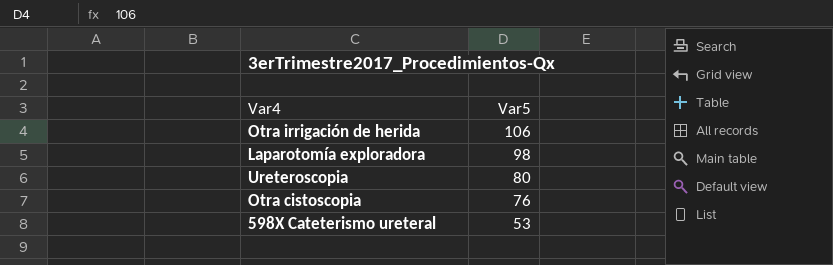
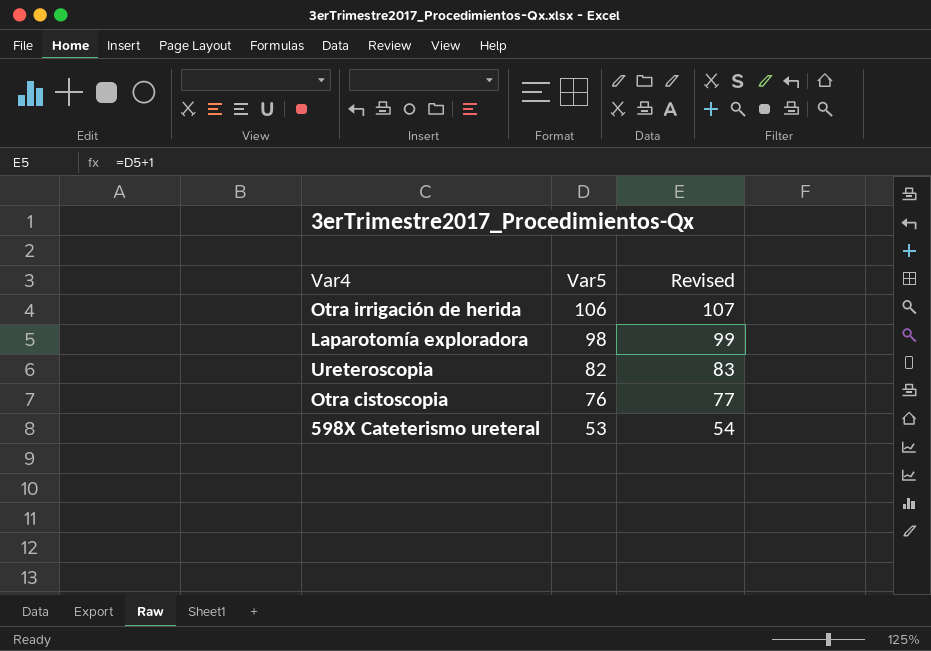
column Revised | formula: none -> [Var5] + 1
Ureteroscopia | Var5: 80 -> 82

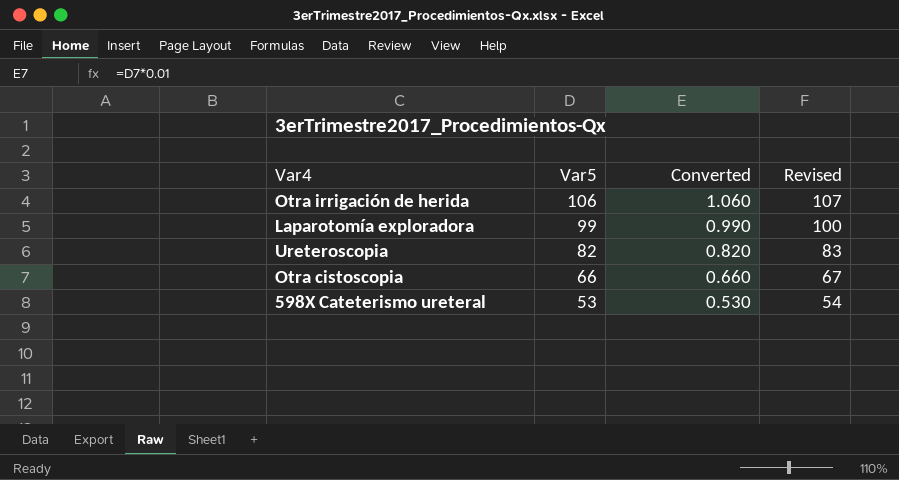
column Converted | formula: none -> [Var5] * 0.01
Laparotomía exploradora | Var5: 98 -> 99
Laparotomía exploradora | Revised: 99 -> 100
Otra cistoscopia | Var5: 76 -> 66
Otra cistoscopia | Revised: 77 -> 67

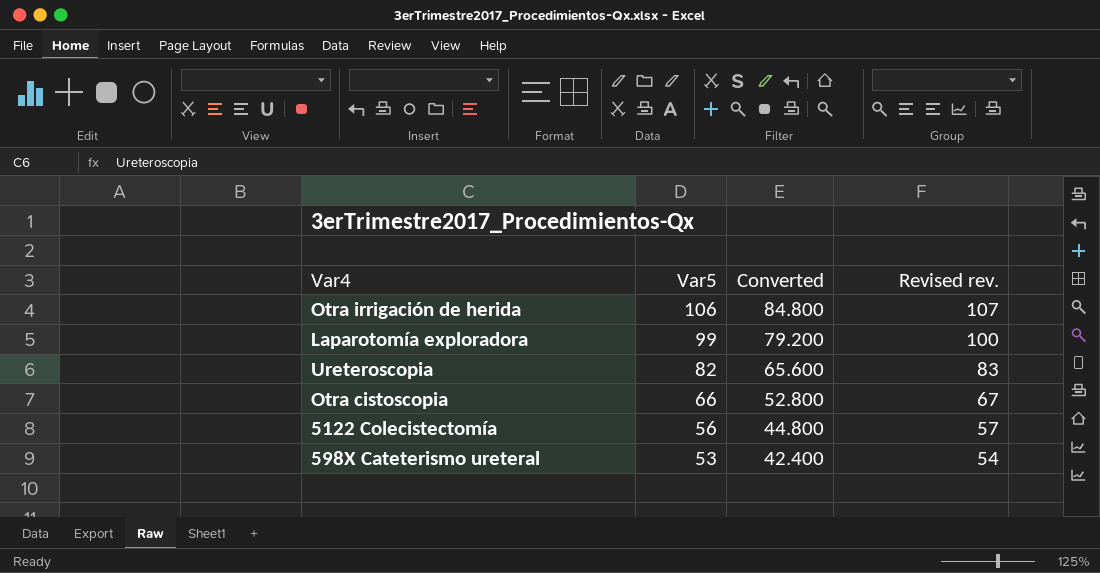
column Converted | formula: [Var5] * 0.01 -> [Var5] * 0.8
column name: Revised -> Revised rev.
row 5122 Colecistectomía: none -> 56 | 44.800 | 57

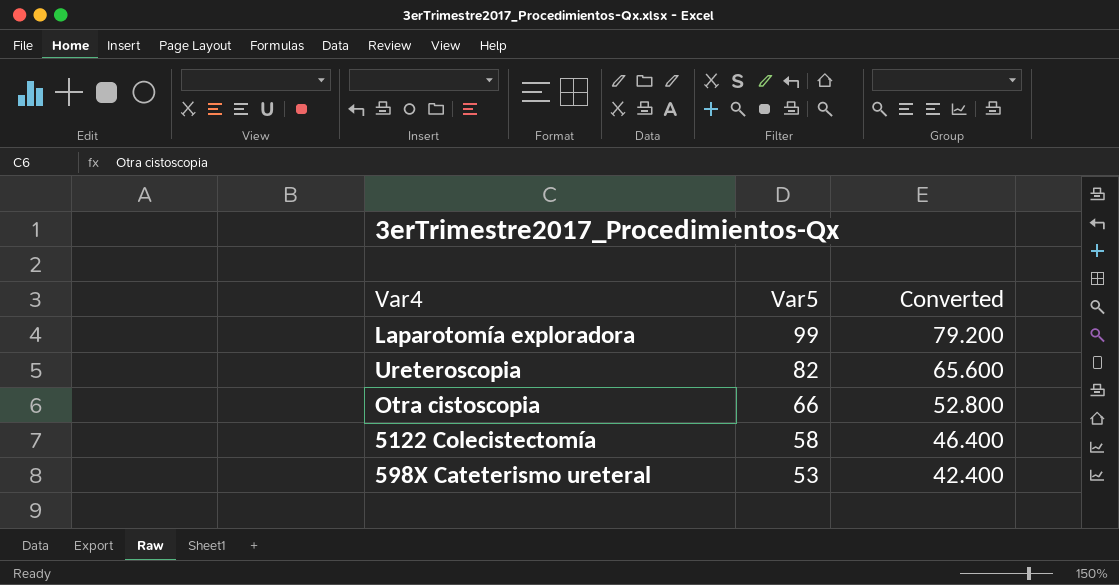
column Revised rev. | formula: [Var5] + 1 -> none
row Otra irrigación de herida: 106 | 84.800 | 107 -> none
5122 Colecistectomía | Var5: 56 -> 58
5122 Colecistectomía | Converted: 44.800 -> 46.400

